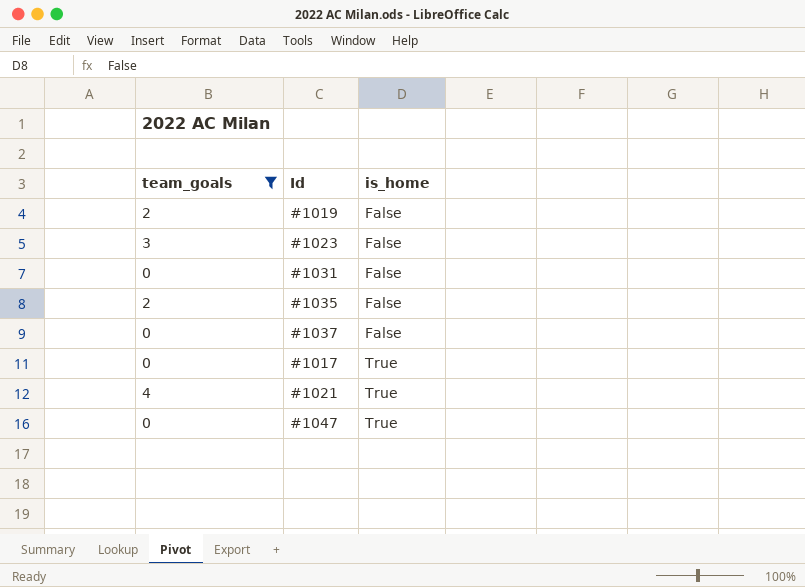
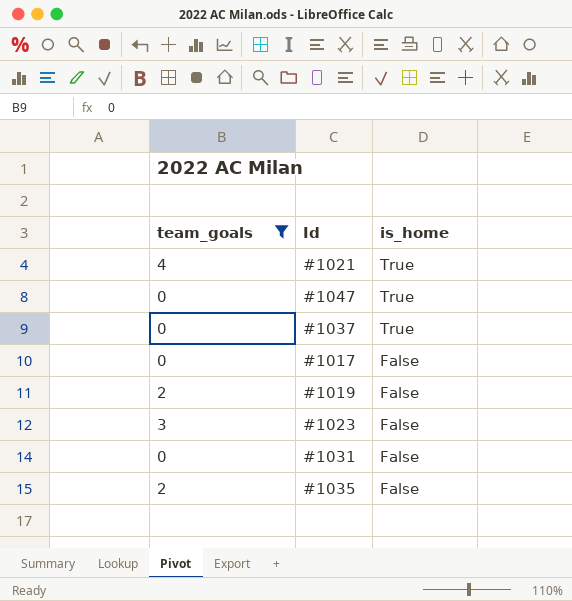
row order: is_home ascending -> is_home descending
#1037 | is_home: False -> True
#1017 | is_home: True -> False

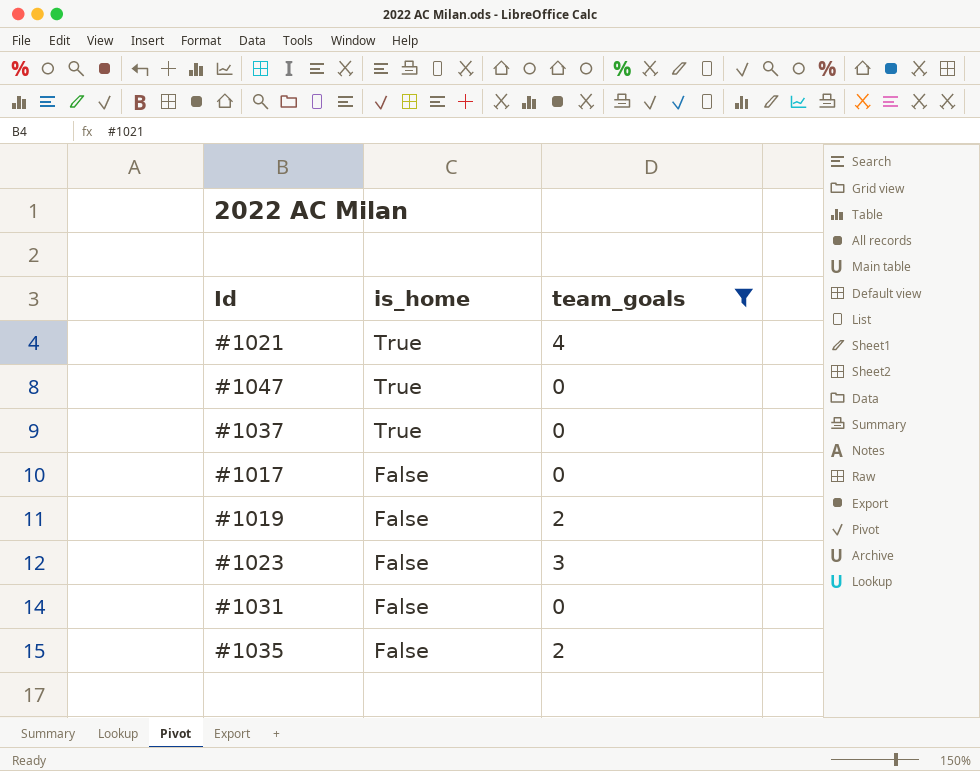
column team_goals | position: 1 -> 3

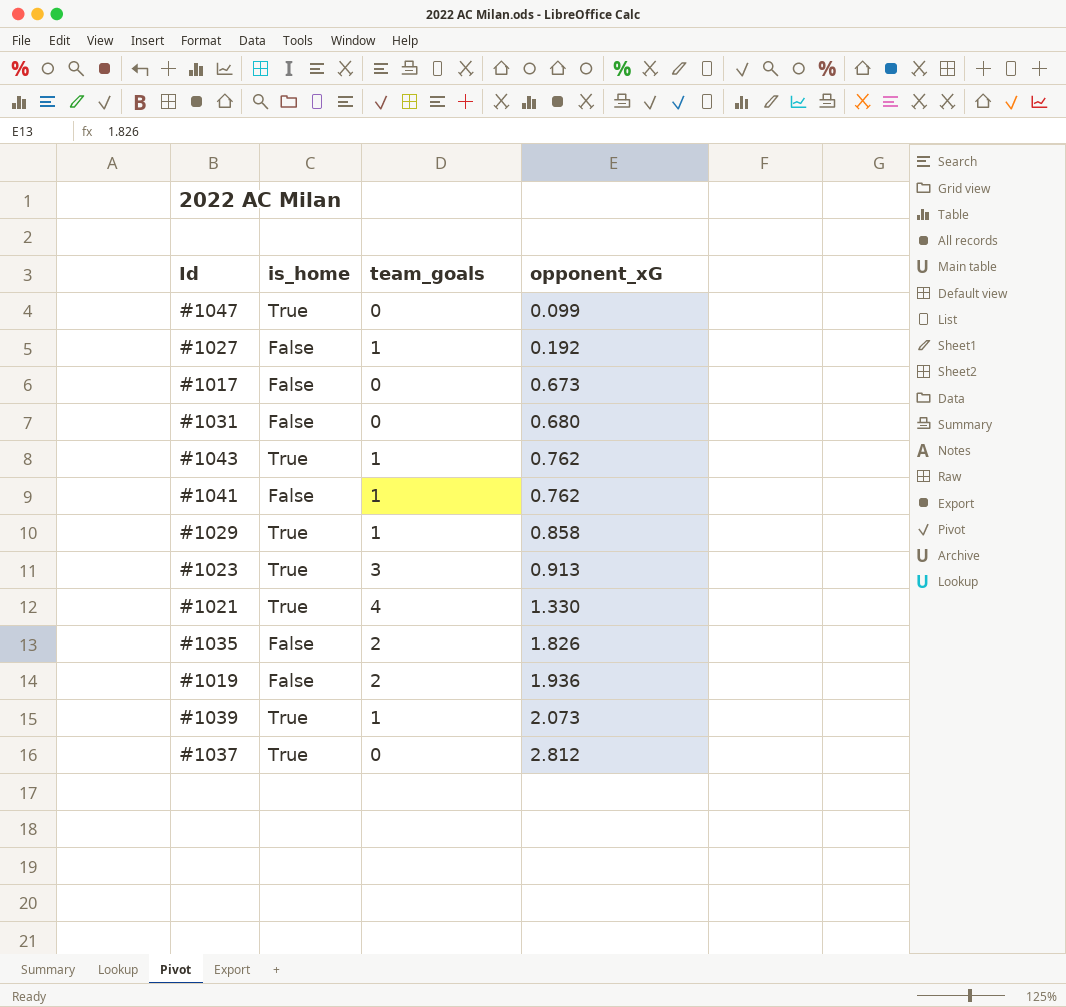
filter: team_goals != 1 -> none
row order: is_home descending -> opponent_xG ascending
column opponent_xG | position: none -> 4
#1023 | is_home: False -> True

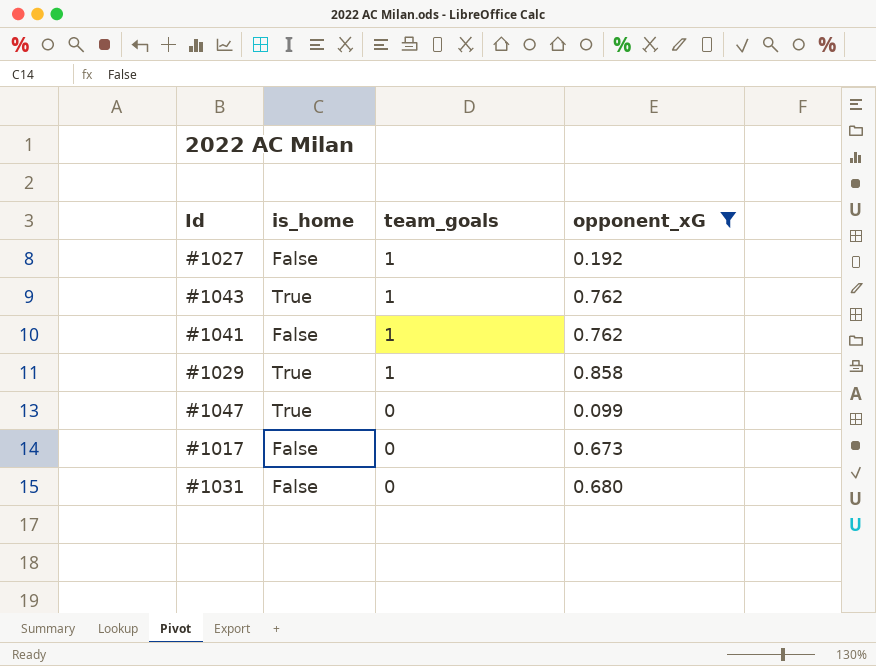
filter: none -> opponent_xG <= 0.858
row order: opponent_xG ascending -> team_goals descending

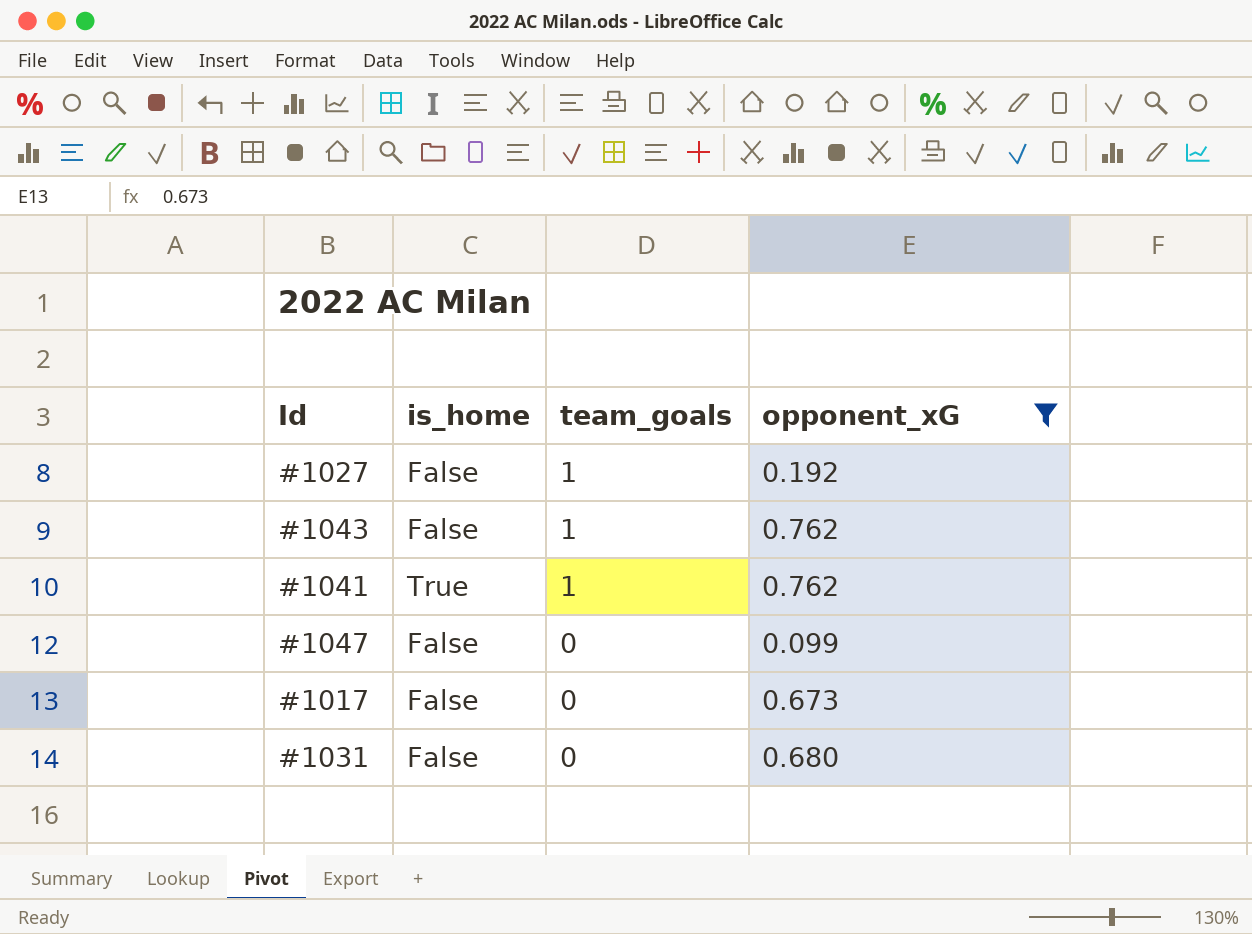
row #1029: True | 1 | 0.858 -> none
#1043 | is_home: True -> False
#1041 | is_home: False -> True
#1047 | is_home: True -> False

